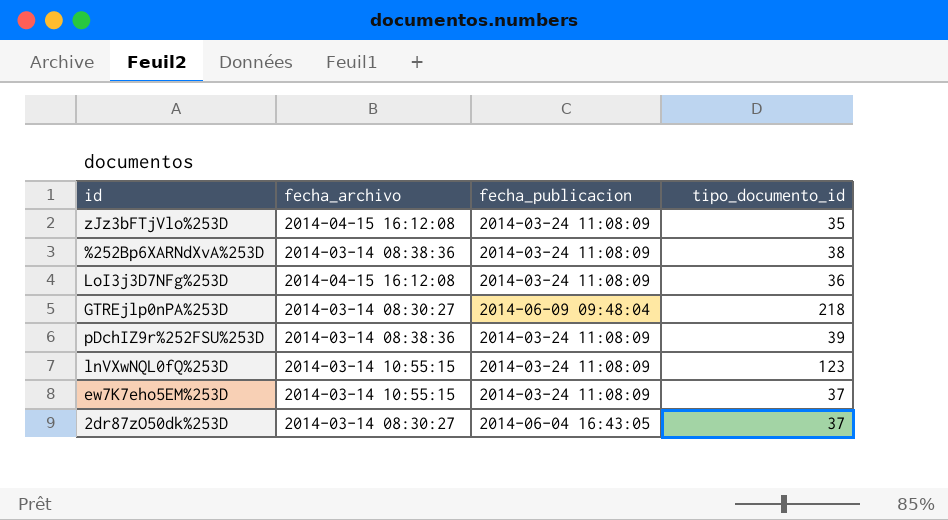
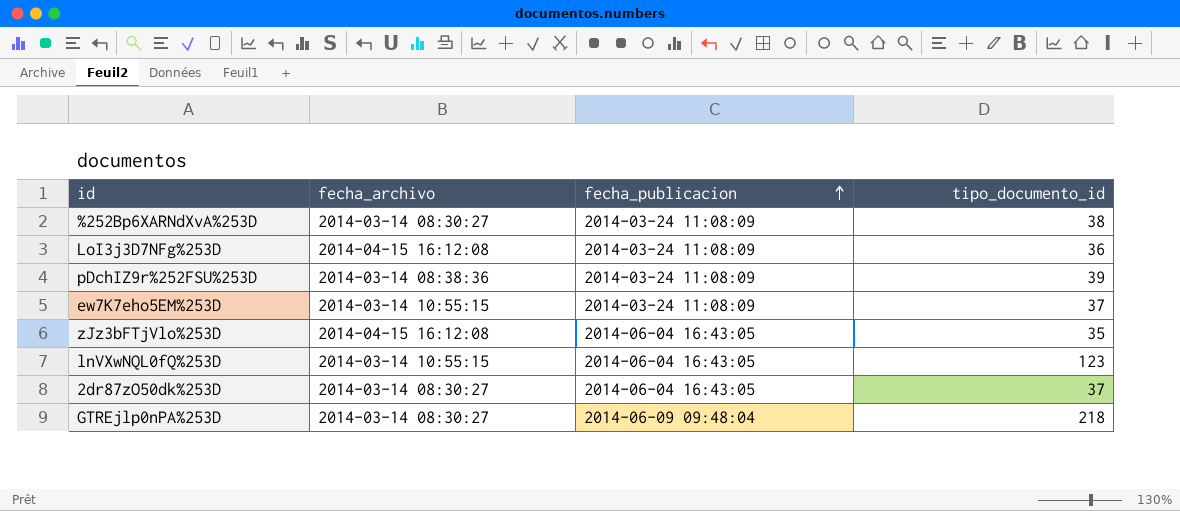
row order: none -> fecha_publicacion ascending
%252Bp6XARNdXvA%253D | fecha_archivo: 2014-03-14 08:38:36 -> 2014-03-14 08:30:27
zJz3bFTjVlo%253D | fecha_publicacion: 2014-03-24 11:08:09 -> 2014-06-04 16:43:05
lnVXwNQL0fQ%253D | fecha_publicacion: 2014-03-24 11:08:09 -> 2014-06-04 16:43:05

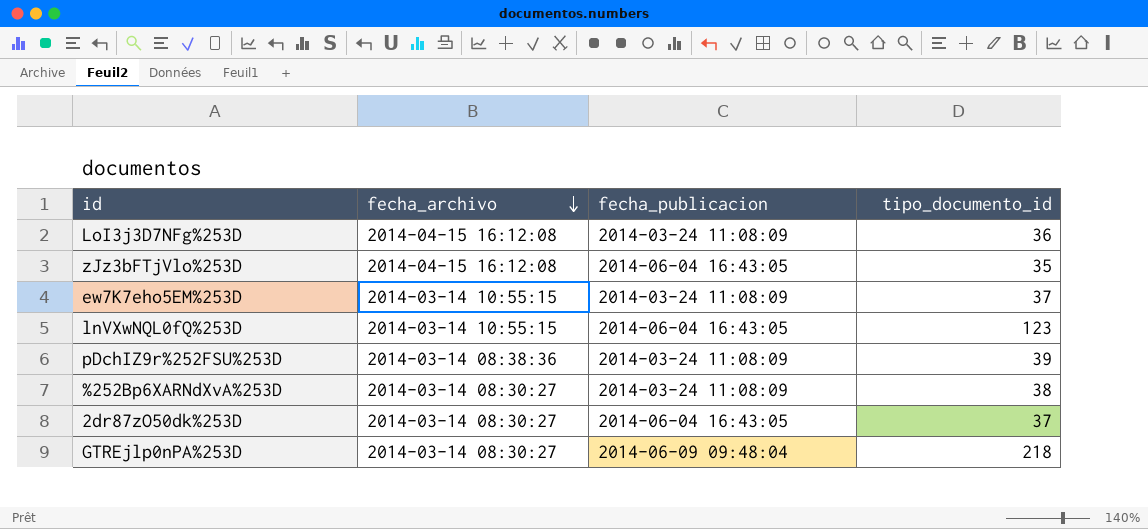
row order: fecha_publicacion ascending -> fecha_archivo descending

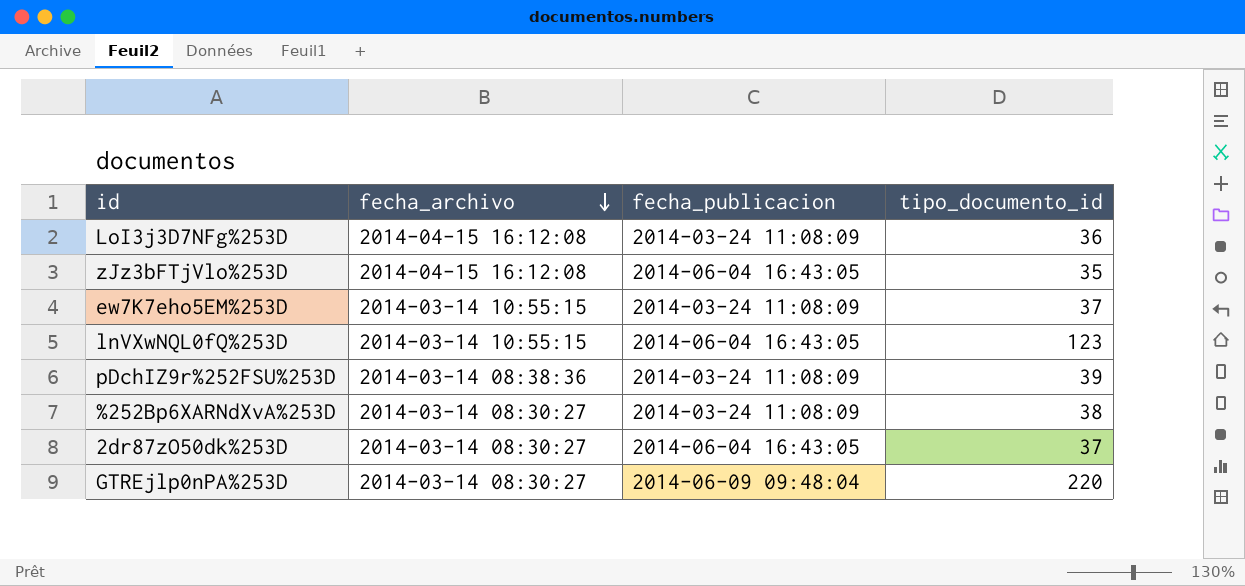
GTREjlp0nPA%253D | tipo_documento_id: 218 -> 220

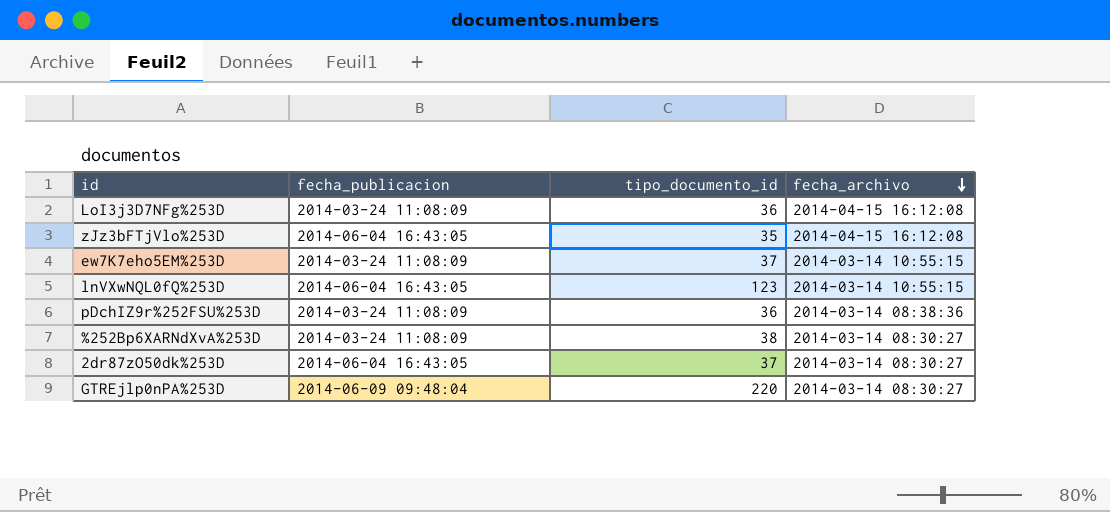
column fecha_archivo | position: 2 -> 4
pDchIZ9r%252FSU%253D | tipo_documento_id: 39 -> 36

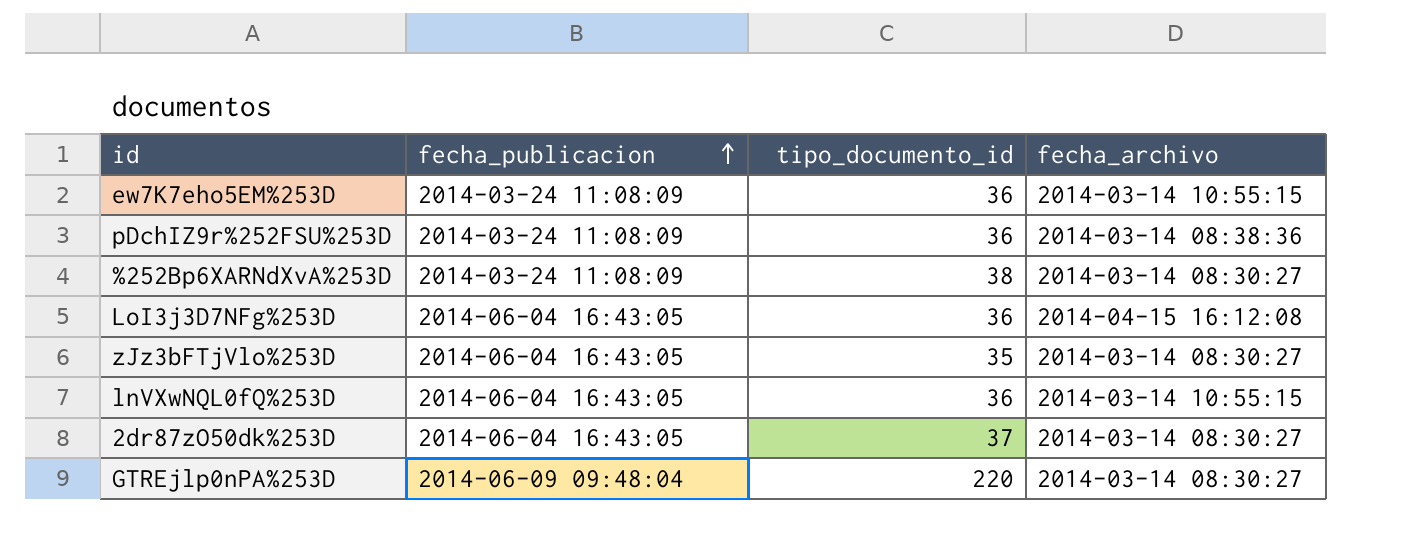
row order: fecha_archivo descending -> fecha_publicacion ascending
ew7K7eho5EM%253D | tipo_documento_id: 37 -> 36
LoI3j3D7NFg%253D | fecha_publicacion: 2014-03-24 11:08:09 -> 2014-06-04 16:43:05
zJz3bFTjVlo%253D | fecha_archivo: 2014-04-15 16:12:08 -> 2014-03-14 08:30:27
lnVXwNQL0fQ%253D | tipo_documento_id: 123 -> 36

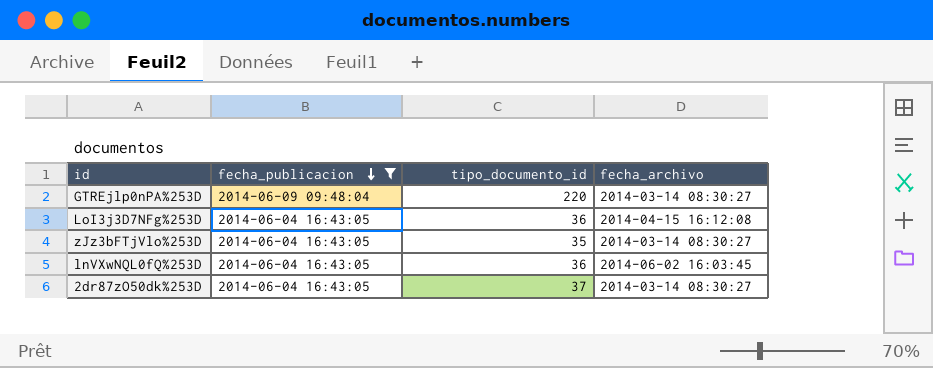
filter: none -> fecha_publicacion != 2014-03-24 11:08:09
row order: fecha_publicacion ascending -> fecha_publicacion descending
lnVXwNQL0fQ%253D | fecha_archivo: 2014-03-14 10:55:15 -> 2014-06-02 16:03:45

